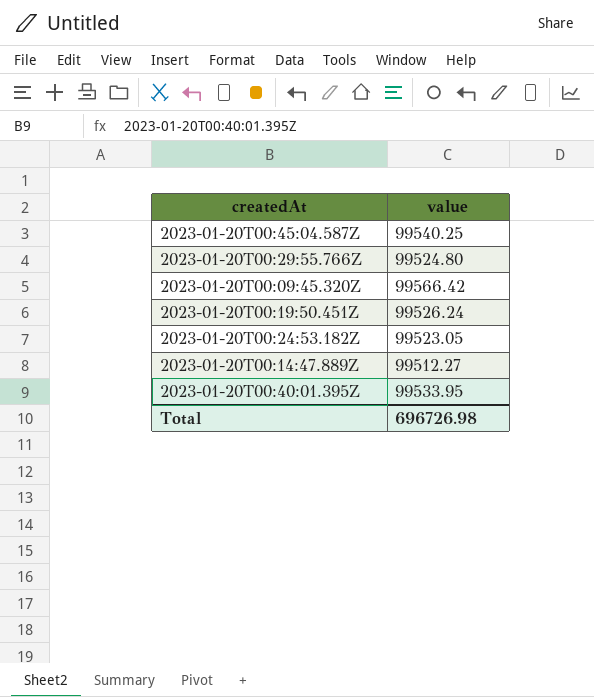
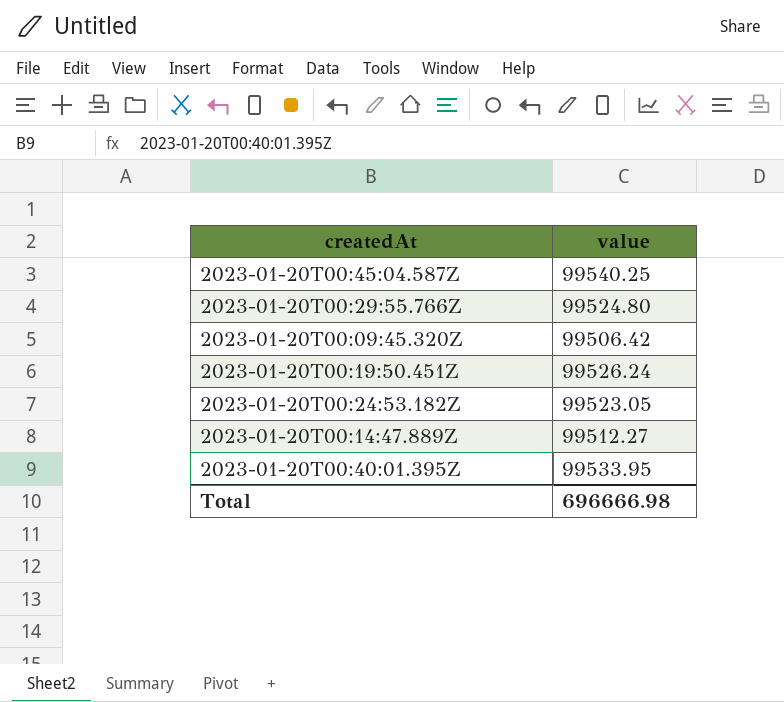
2023-01-20T00:09:45.320Z | value: 99566.42 -> 99506.42
Total | value: 696726.98 -> 696666.98

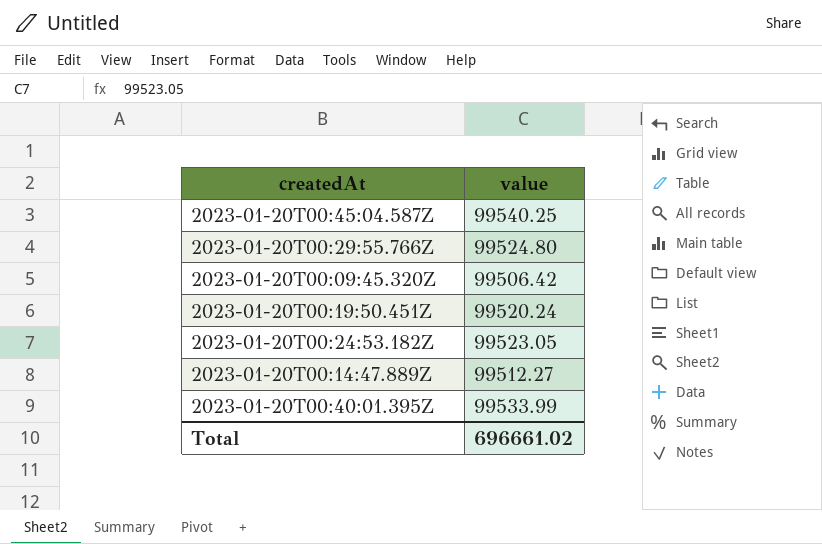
2023-01-20T00:19:50.451Z | value: 99526.24 -> 99520.24
2023-01-20T00:40:01.395Z | value: 99533.95 -> 99533.99
Total | value: 696666.98 -> 696661.02

